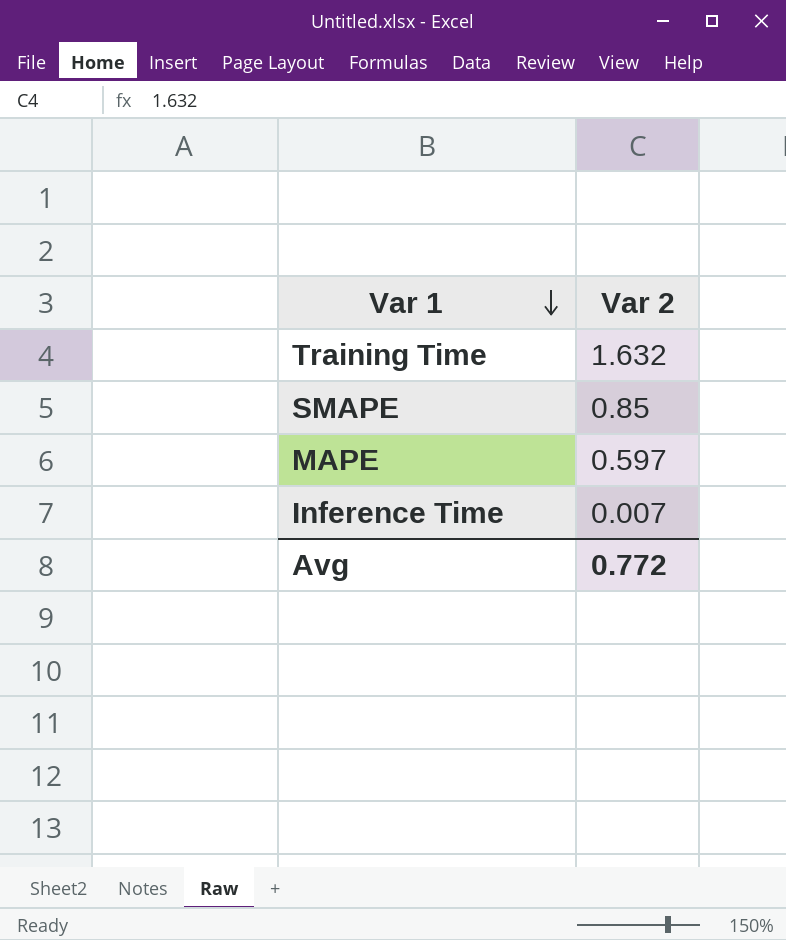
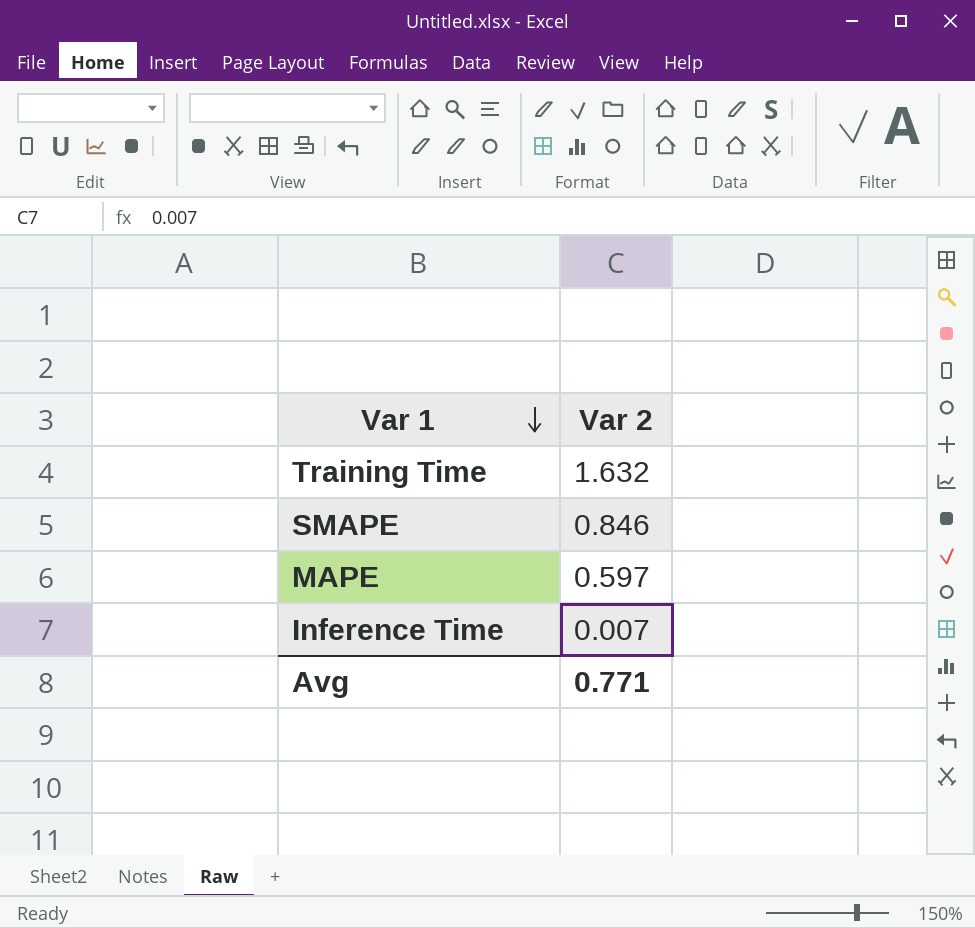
SMAPE | Var 2: 0.85 -> 0.846
Avg | Var 2: 0.772 -> 0.771

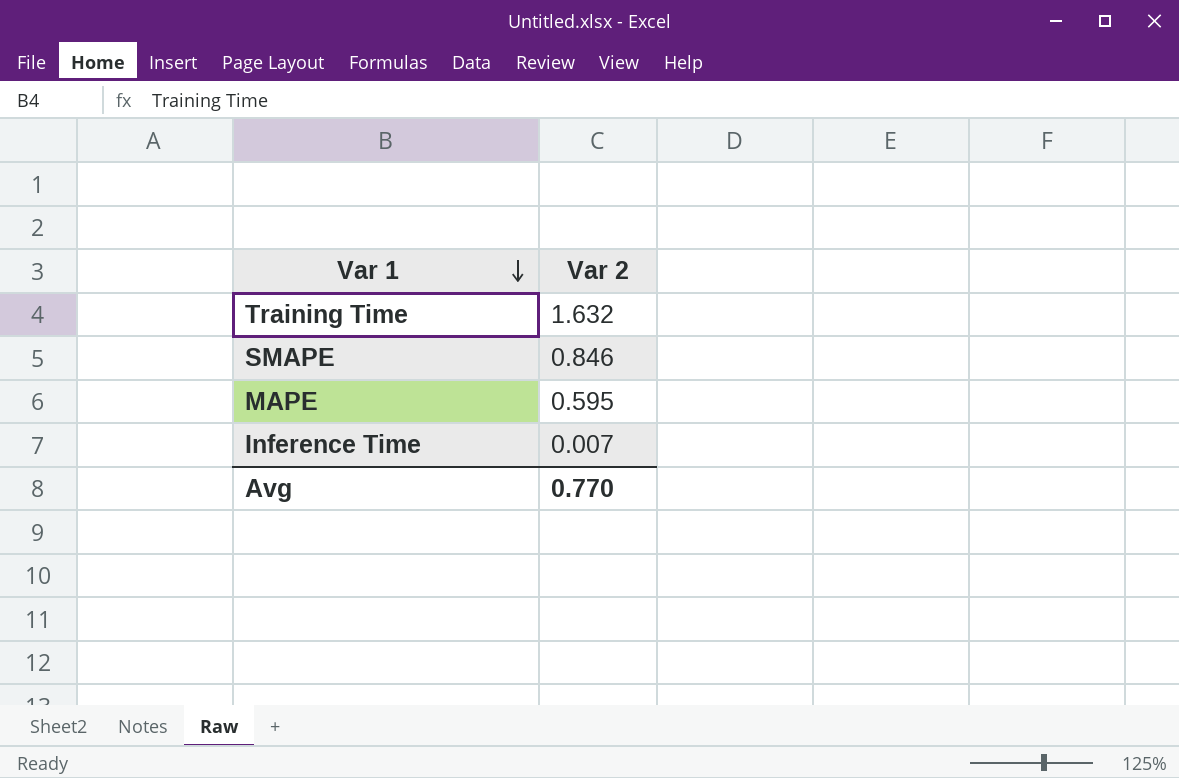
MAPE | Var 2: 0.597 -> 0.595
Avg | Var 2: 0.771 -> 0.770

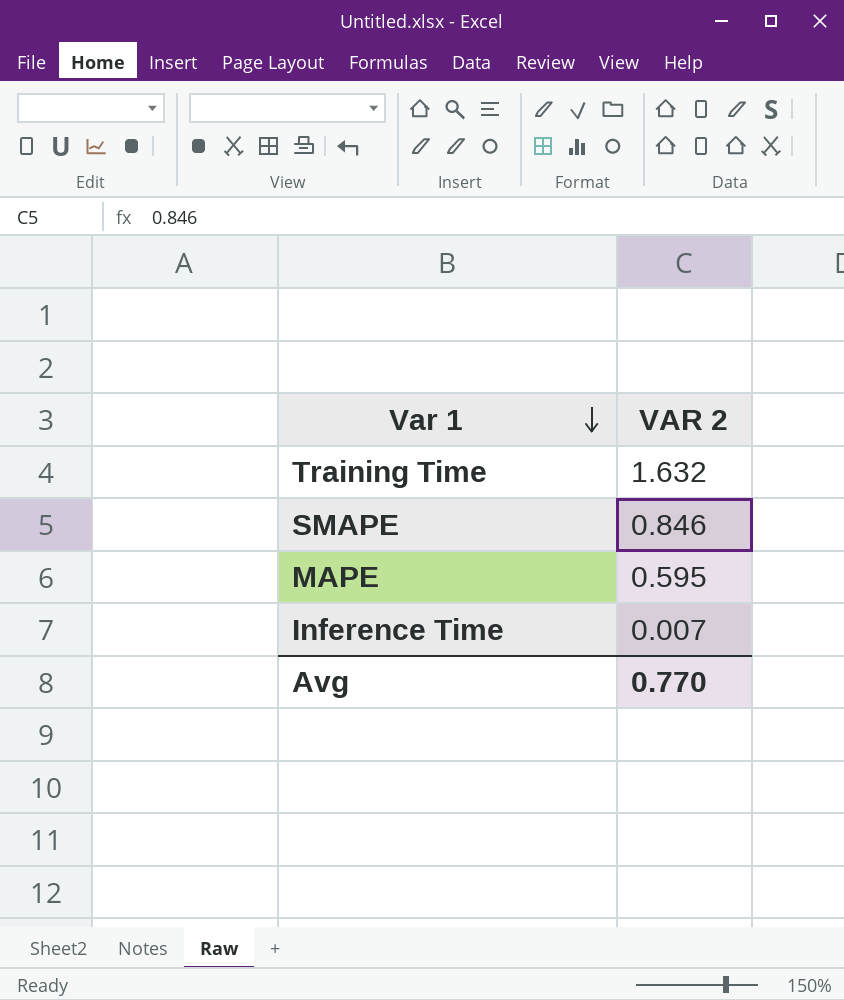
column name: Var 2 -> VAR 2

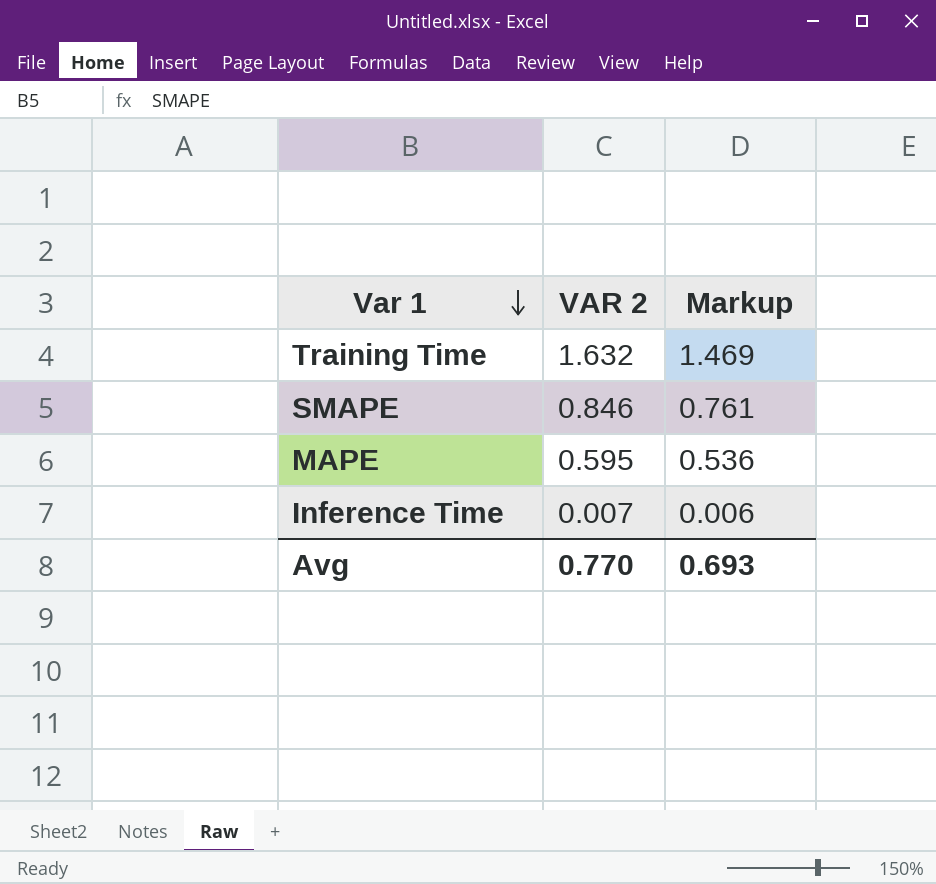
column Markup | formula: none -> [VAR 2] * 0.9

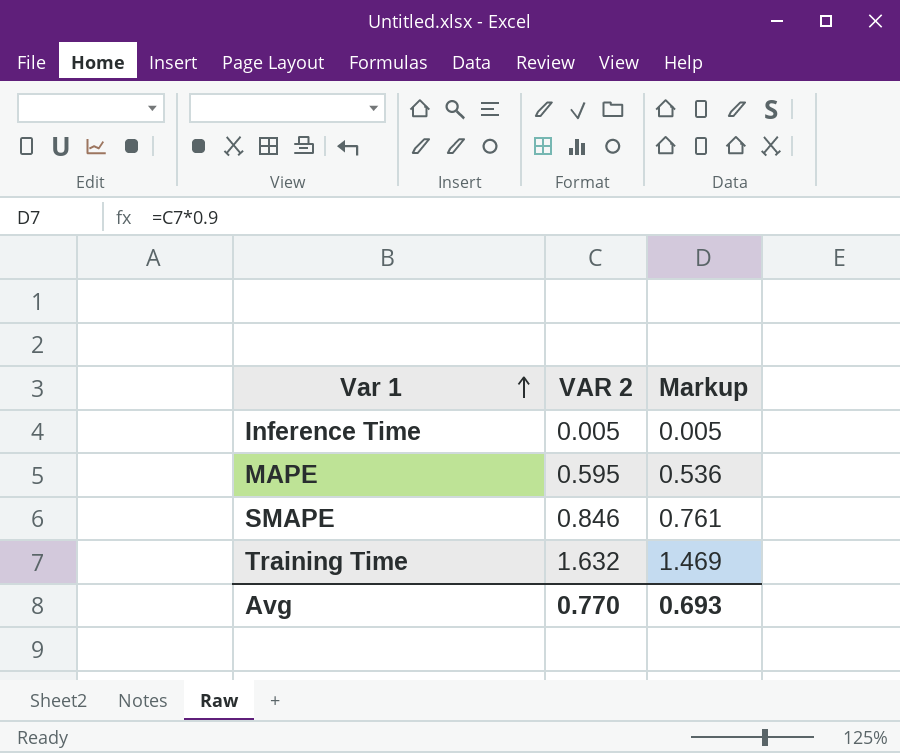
row order: Var 1 descending -> Var 1 ascending
Inference Time | VAR 2: 0.007 -> 0.005
Inference Time | Markup: 0.006 -> 0.005

